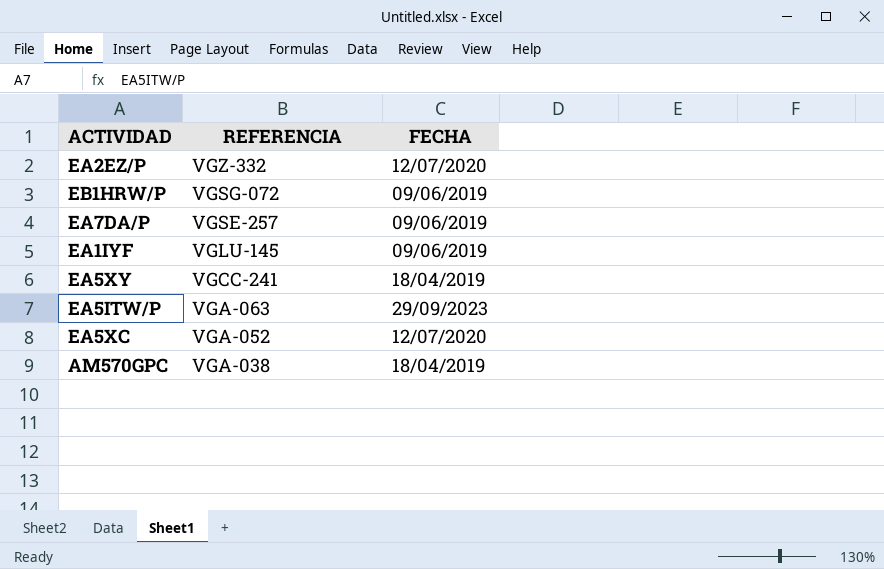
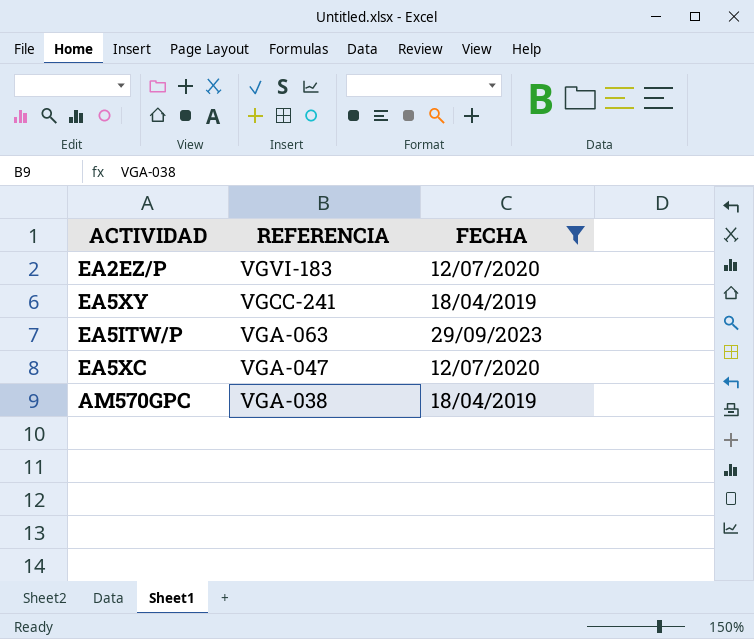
filter: none -> FECHA != 09/06/2019
EA2EZ/P | REFERENCIA: VGZ-332 -> VGVI-183
EA5XC | REFERENCIA: VGA-052 -> VGA-047

